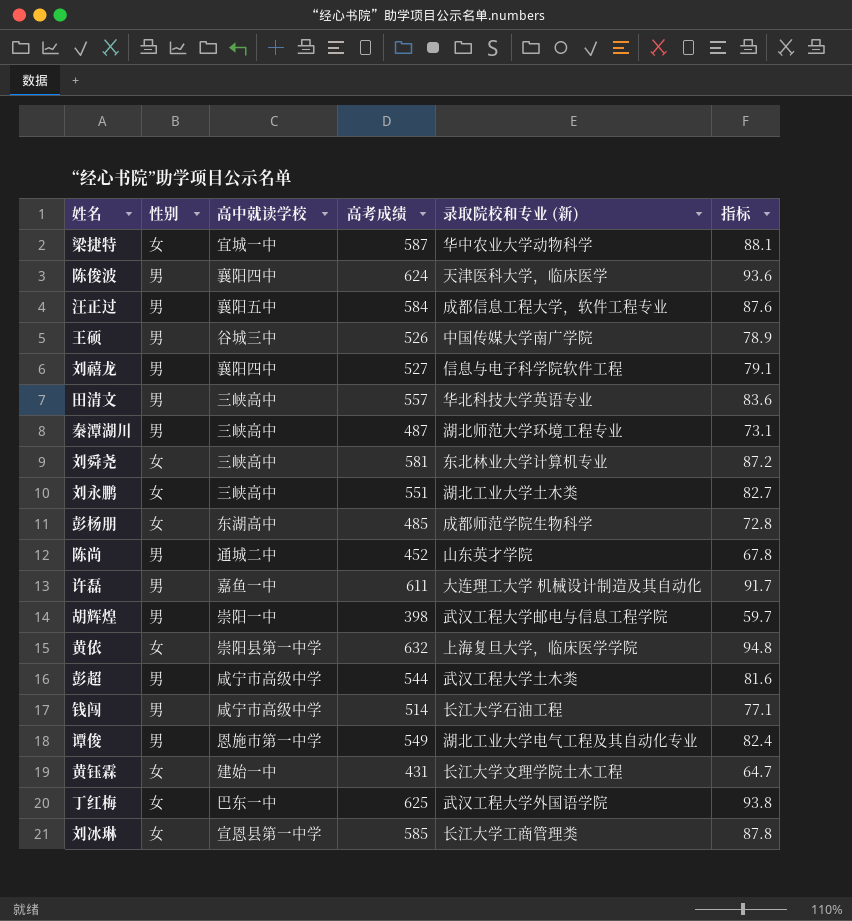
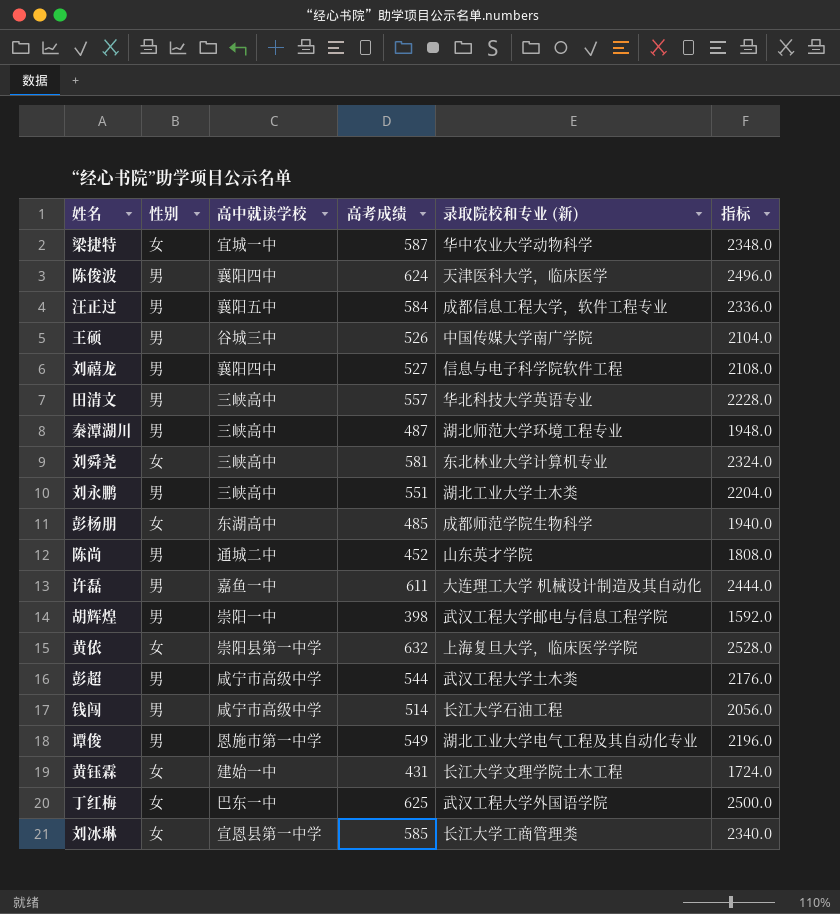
column 指标 | formula: [高考成绩] * 0.15 -> [高考成绩] * 4
刘永鹏 | 性别: 女 -> 男

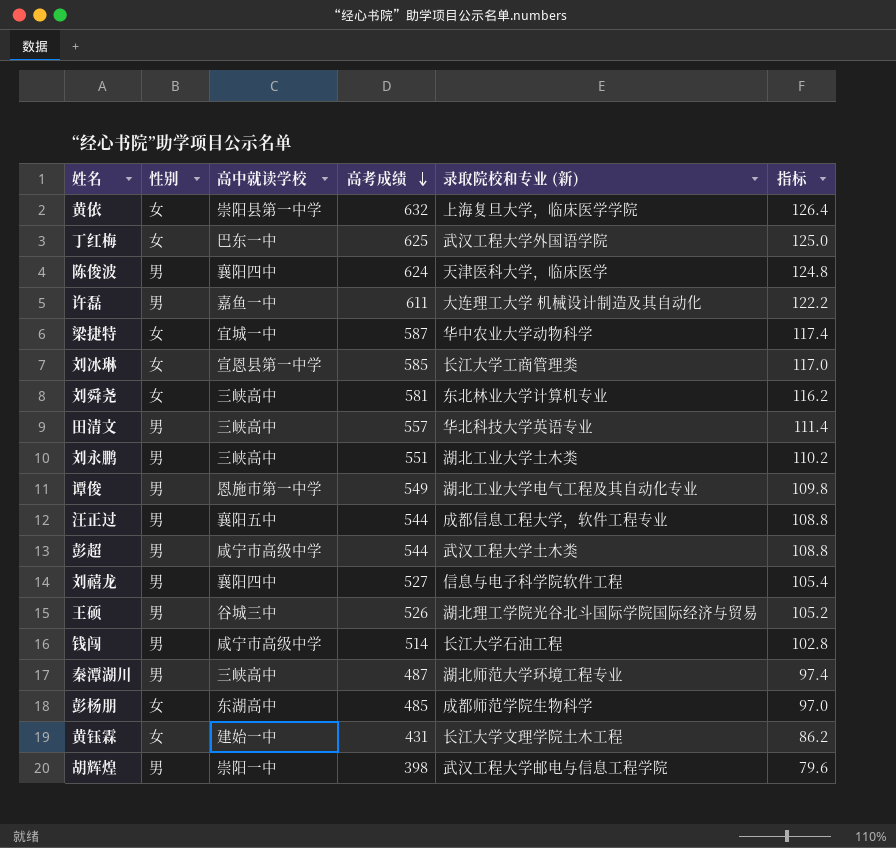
row order: none -> 高考成绩 descending
column 指标 | formula: [高考成绩] * 4 -> [高考成绩] * 0.2
row 陈尚: 男 | 通城二中 | 452 | 山东英才学院 | 1808.0 -> none
汪正过 | 高考成绩: 584 -> 544
王硕 | 录取院校和专业 (新): 中国传媒大学南广学院 -> 湖北理工学院光谷北斗国际学院国际经济与贸易

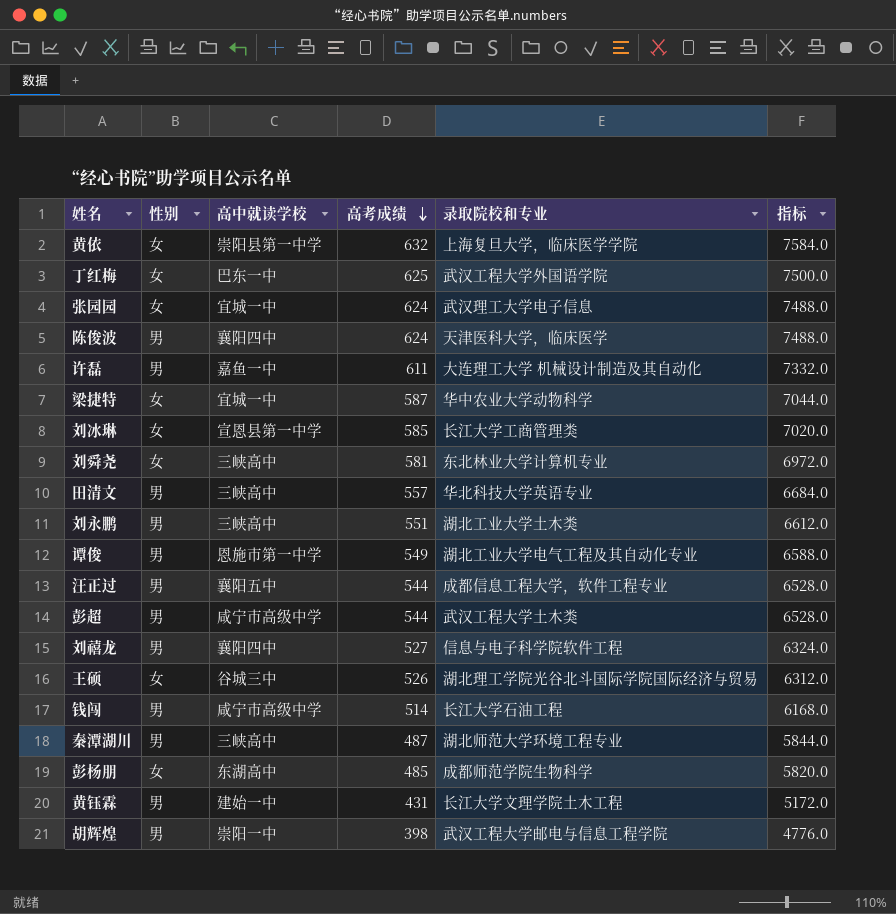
column name: 录取院校和专业 (新) -> 录取院校和专业
column 指标 | formula: [高考成绩] * 0.2 -> [高考成绩] * 12
row 张园园: none -> 女 | 宜城一中 | 624 | 武汉理工大学电子信息 | 7488.0
王硕 | 性别: 男 -> 女
黄钰霖 | 性别: 女 -> 男

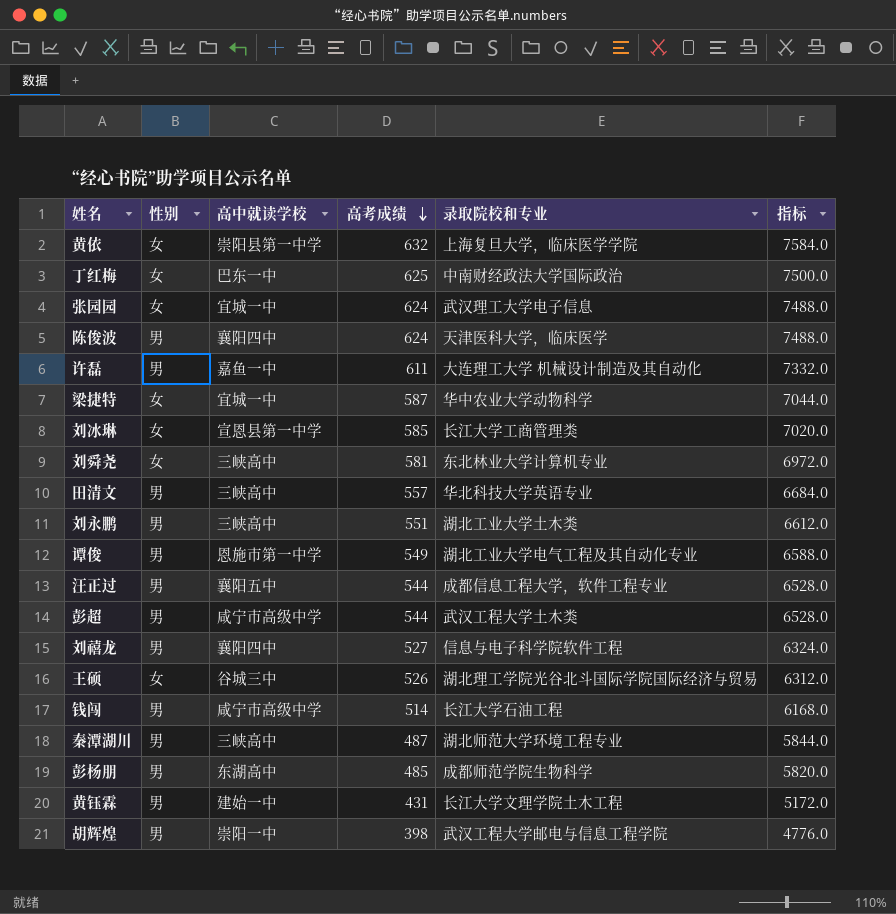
丁红梅 | 录取院校和专业: 武汉工程大学外国语学院 -> 中南财经政法大学国际政治
彭杨朋 | 性别: 女 -> 男

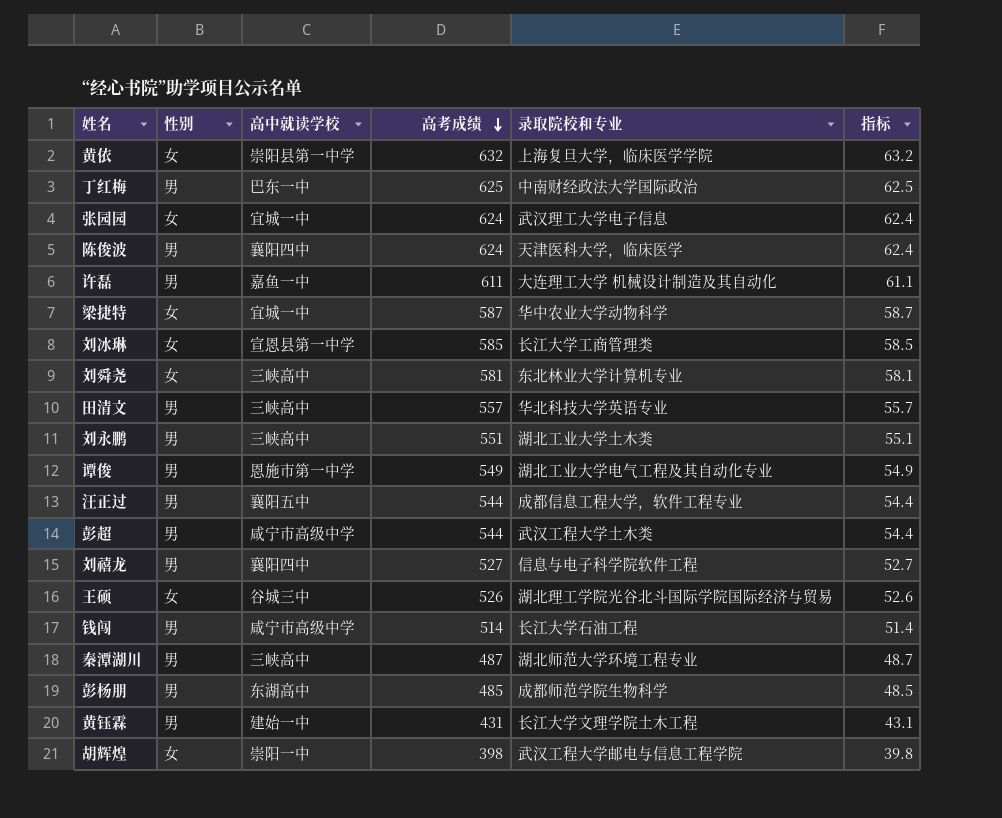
column 指标 | formula: [高考成绩] * 12 -> [高考成绩] * 0.1
丁红梅 | 性别: 女 -> 男
胡辉煌 | 性别: 男 -> 女

